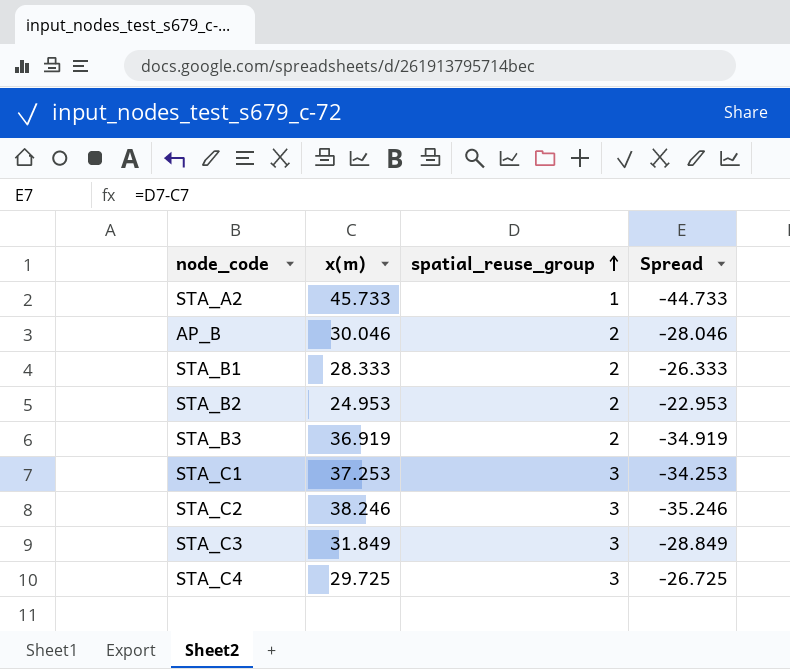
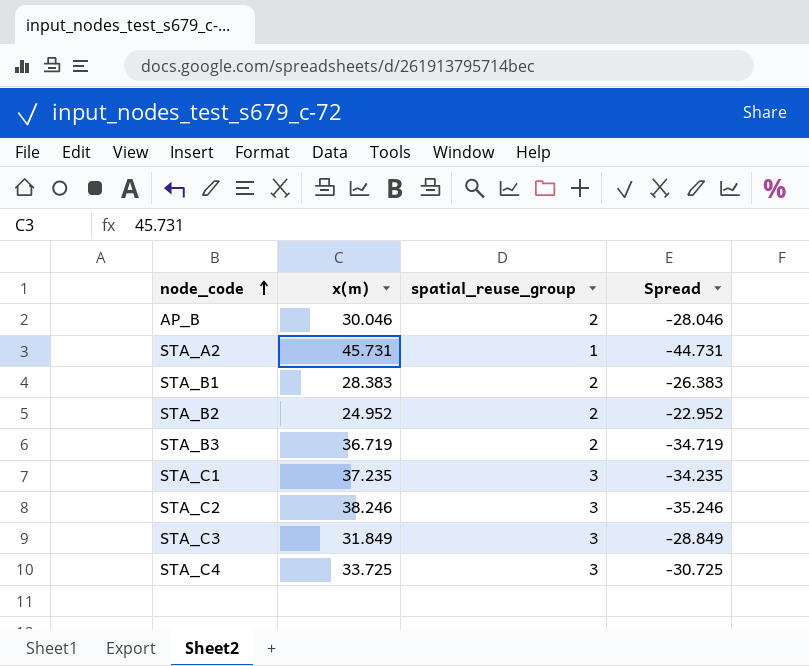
row order: spatial_reuse_group ascending -> node_code ascending
STA_A2 | x(m): 45.733 -> 45.731
STA_A2 | Spread: -44.733 -> -44.731
STA_B1 | x(m): 28.333 -> 28.383
STA_B1 | Spread: -26.333 -> -26.383
STA_B2 | x(m): 24.953 -> 24.952
STA_B2 | Spread: -22.953 -> -22.952
STA_B3 | x(m): 36.919 -> 36.719
STA_B3 | Spread: -34.919 -> -34.719
STA_C1 | x(m): 37.253 -> 37.235
STA_C1 | Spread: -34.253 -> -34.235
STA_C4 | x(m): 29.725 -> 33.725
STA_C4 | Spread: -26.725 -> -30.725

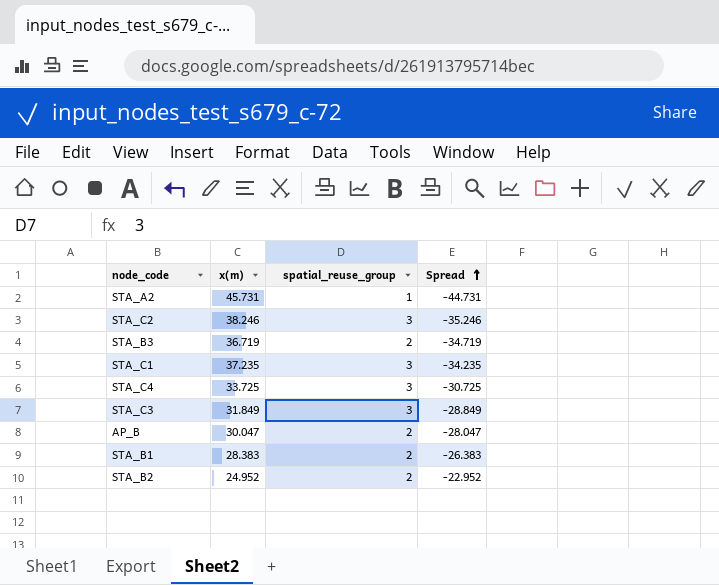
row order: node_code ascending -> Spread ascending
AP_B | x(m): 30.046 -> 30.047
AP_B | Spread: -28.046 -> -28.047

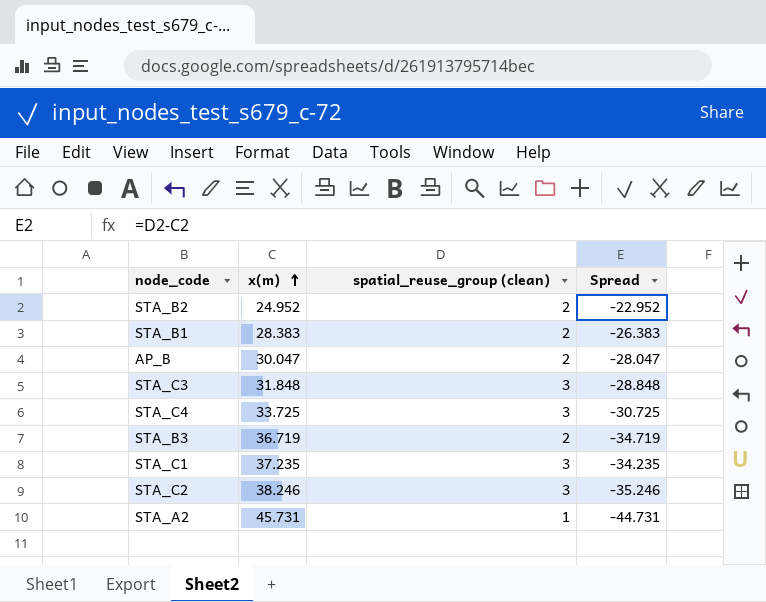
row order: Spread ascending -> x(m) ascending
column name: spatial_reuse_group -> spatial_reuse_group (clean)
STA_C3 | x(m): 31.849 -> 31.848
STA_C3 | Spread: -28.849 -> -28.848

